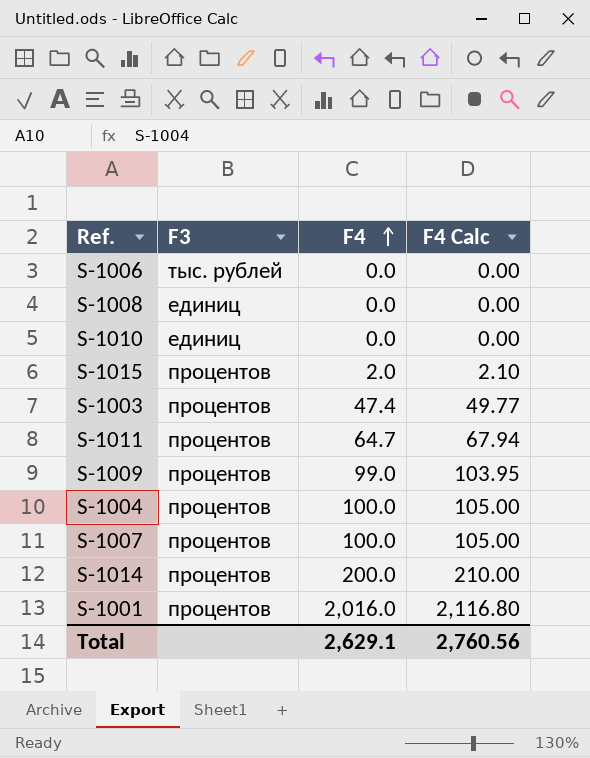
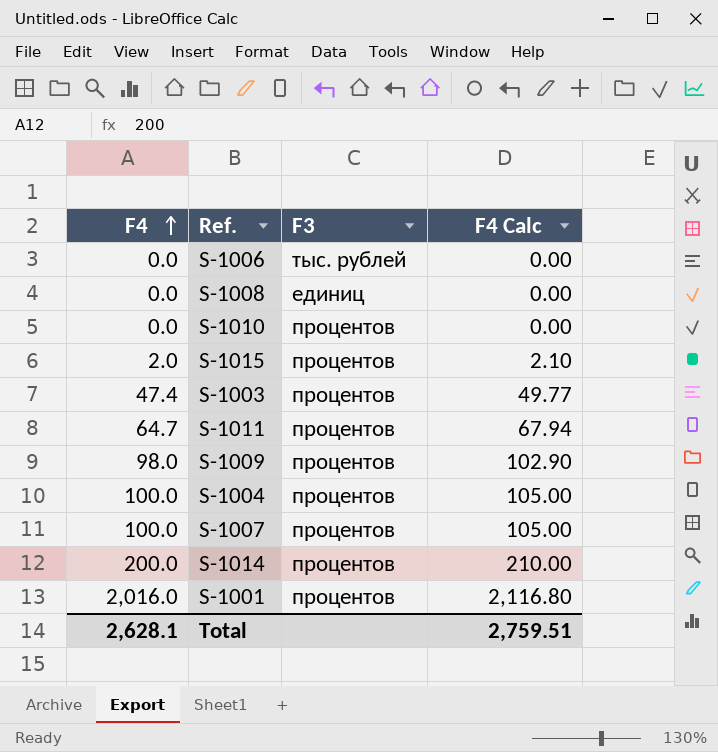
column F4 | position: 3 -> 1
S-1010 | F3: единиц -> процентов
S-1009 | F4: 99.0 -> 98.0
S-1009 | F4 Calc: 103.95 -> 102.90
Total | F4: 2,629.1 -> 2,628.1
Total | F4 Calc: 2,760.56 -> 2,759.51

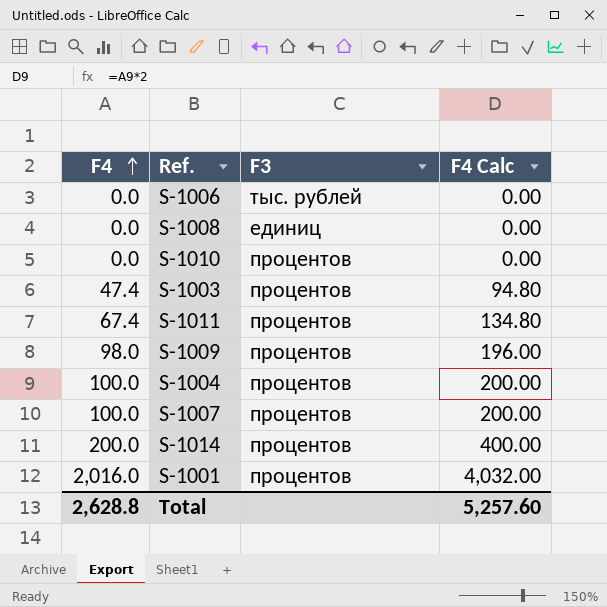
column F4 Calc | formula: [F4] * 1.05 -> [F4] * 2
row S-1015: 2.0 | процентов | 2.10 -> none
S-1011 | F4: 64.7 -> 67.4
Total | F4: 2,628.1 -> 2,628.8
Total | F4 Calc: 2,759.51 -> 5,257.60

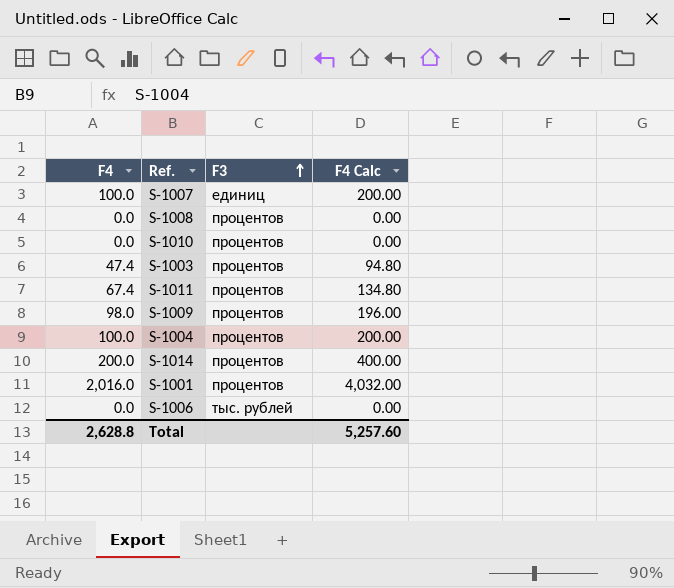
row order: F4 ascending -> F3 ascending
S-1007 | F3: процентов -> единиц
S-1008 | F3: единиц -> процентов

